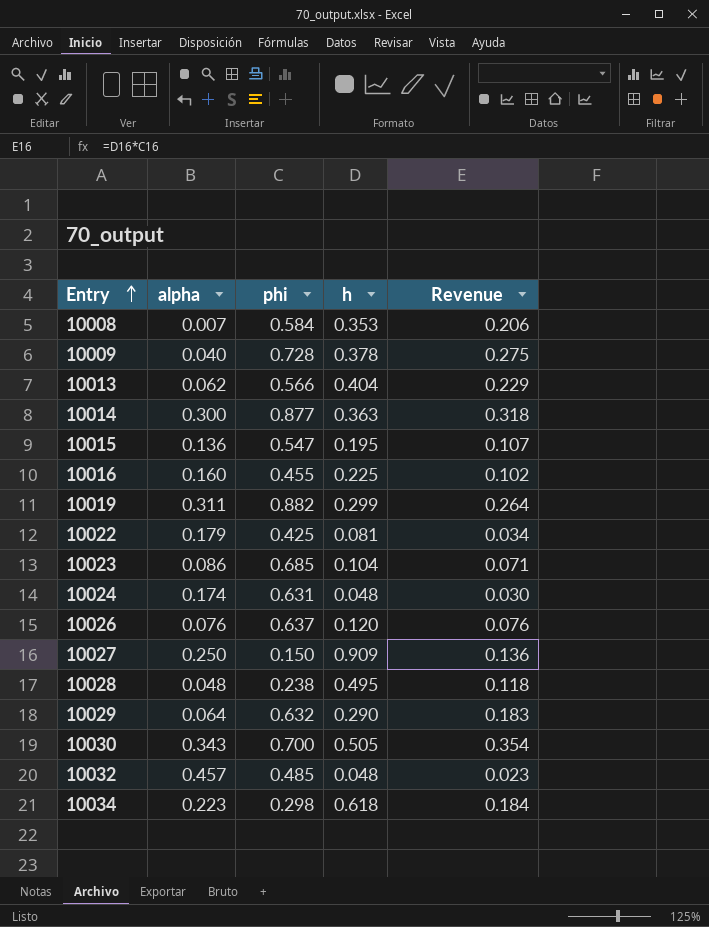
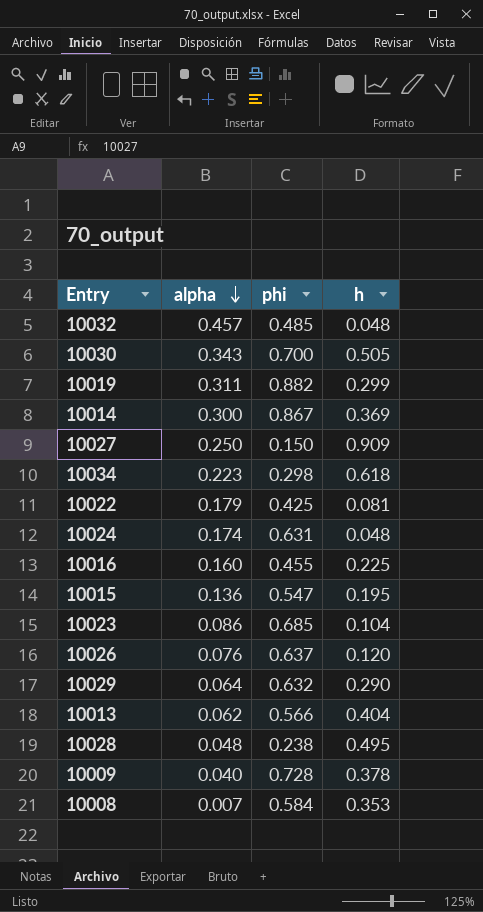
row order: Entry ascending -> alpha descending
column Revenue | formula: [phi] * [h] -> none
10014 | phi: 0.877 -> 0.867
10014 | h: 0.363 -> 0.369

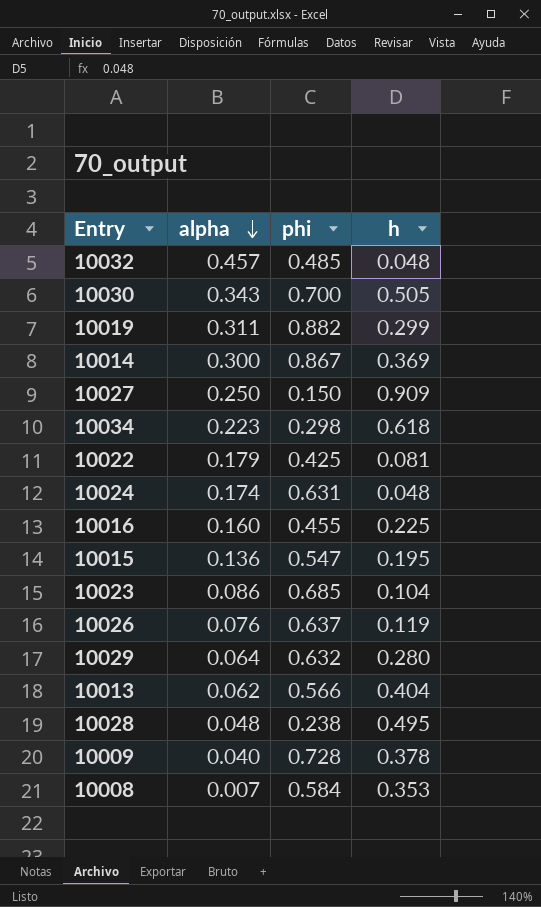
10026 | h: 0.120 -> 0.119
10029 | h: 0.290 -> 0.280

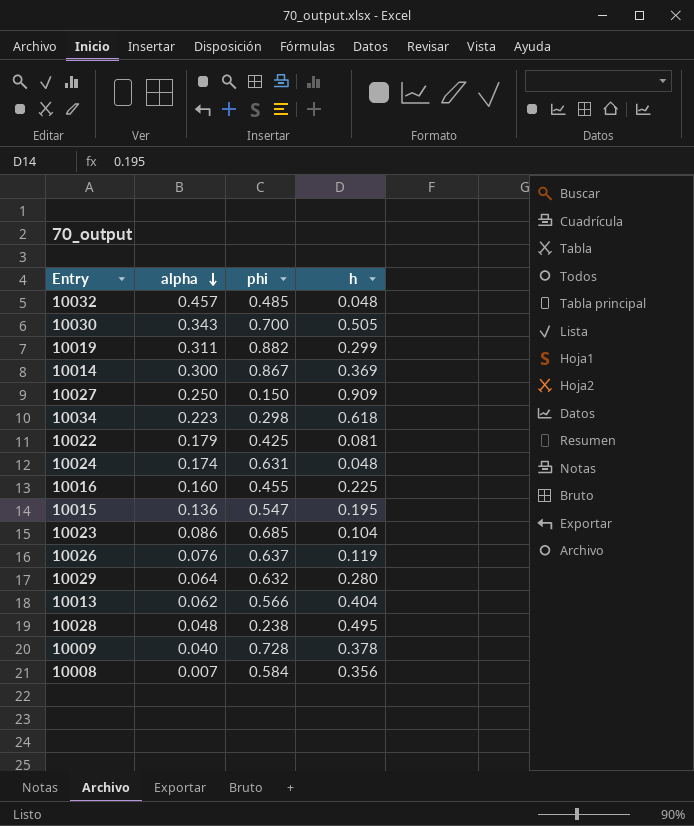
10008 | h: 0.353 -> 0.356

